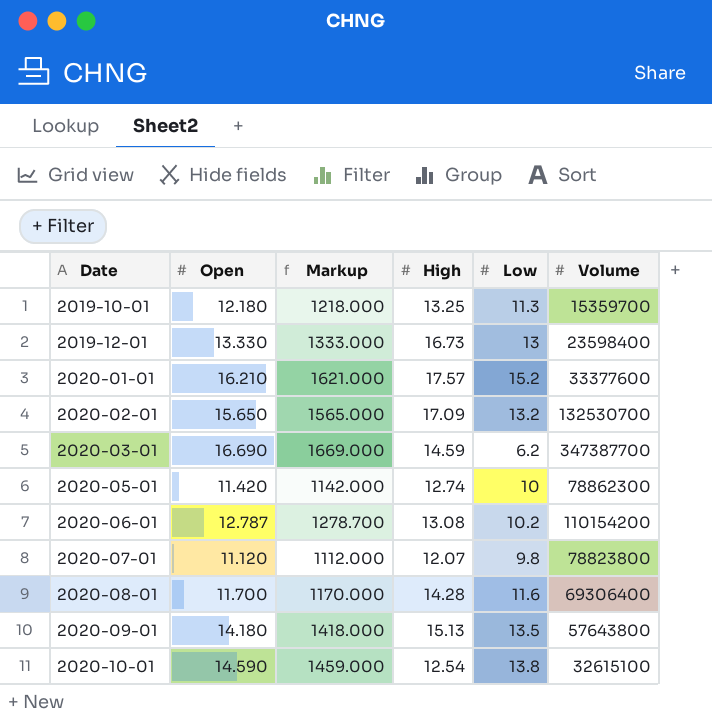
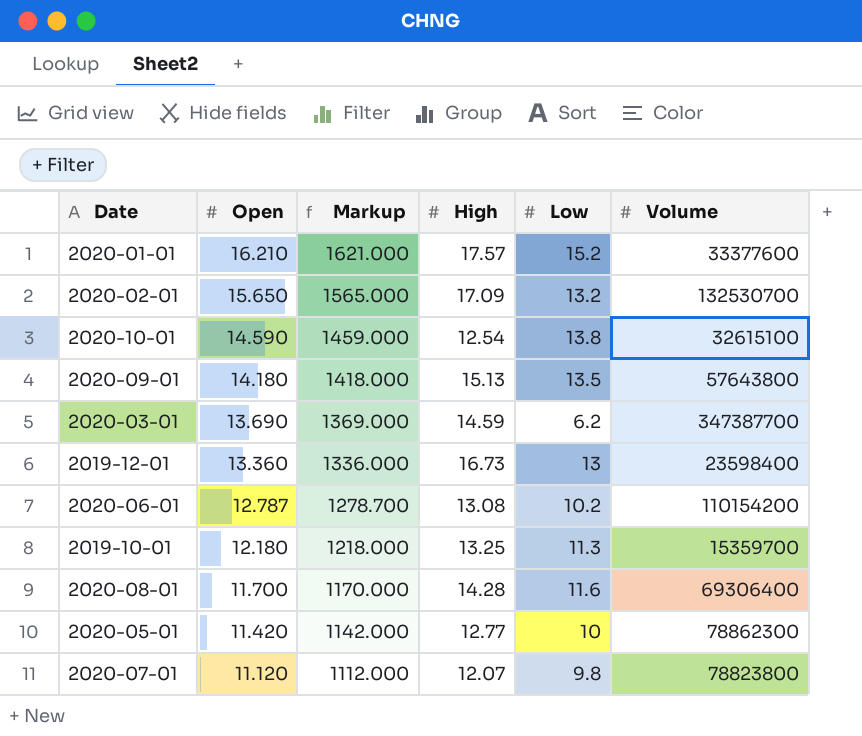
row order: Date ascending -> Open descending
2020-03-01 | Open: 16.690 -> 13.690
2020-03-01 | Markup: 1669.000 -> 1369.000
2019-12-01 | Open: 13.330 -> 13.360
2019-12-01 | Markup: 1333.000 -> 1336.000
2020-05-01 | High: 12.74 -> 12.77

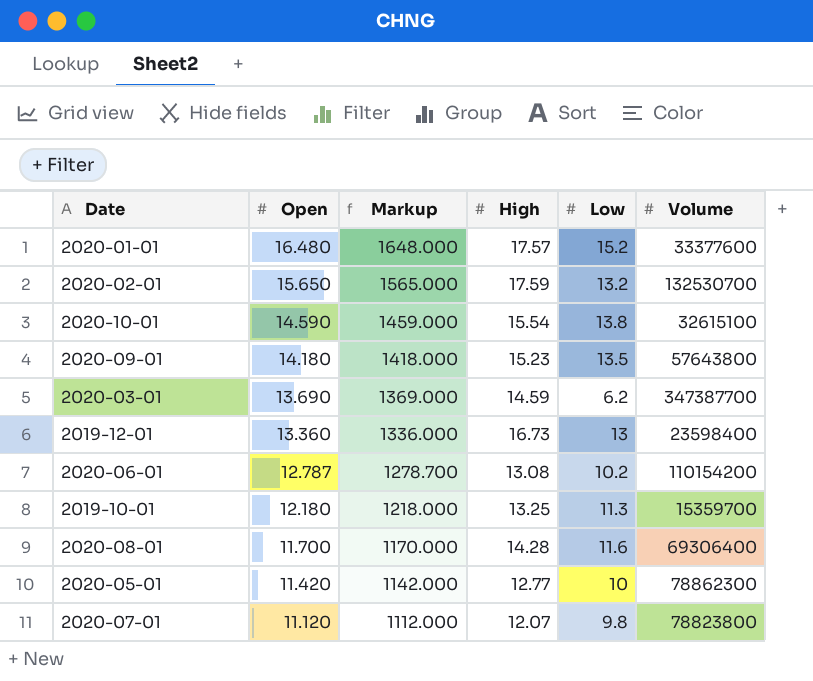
2020-01-01 | Open: 16.210 -> 16.480
2020-01-01 | Markup: 1621.000 -> 1648.000
2020-02-01 | High: 17.09 -> 17.59
2020-10-01 | High: 12.54 -> 15.54
2020-09-01 | High: 15.13 -> 15.23

